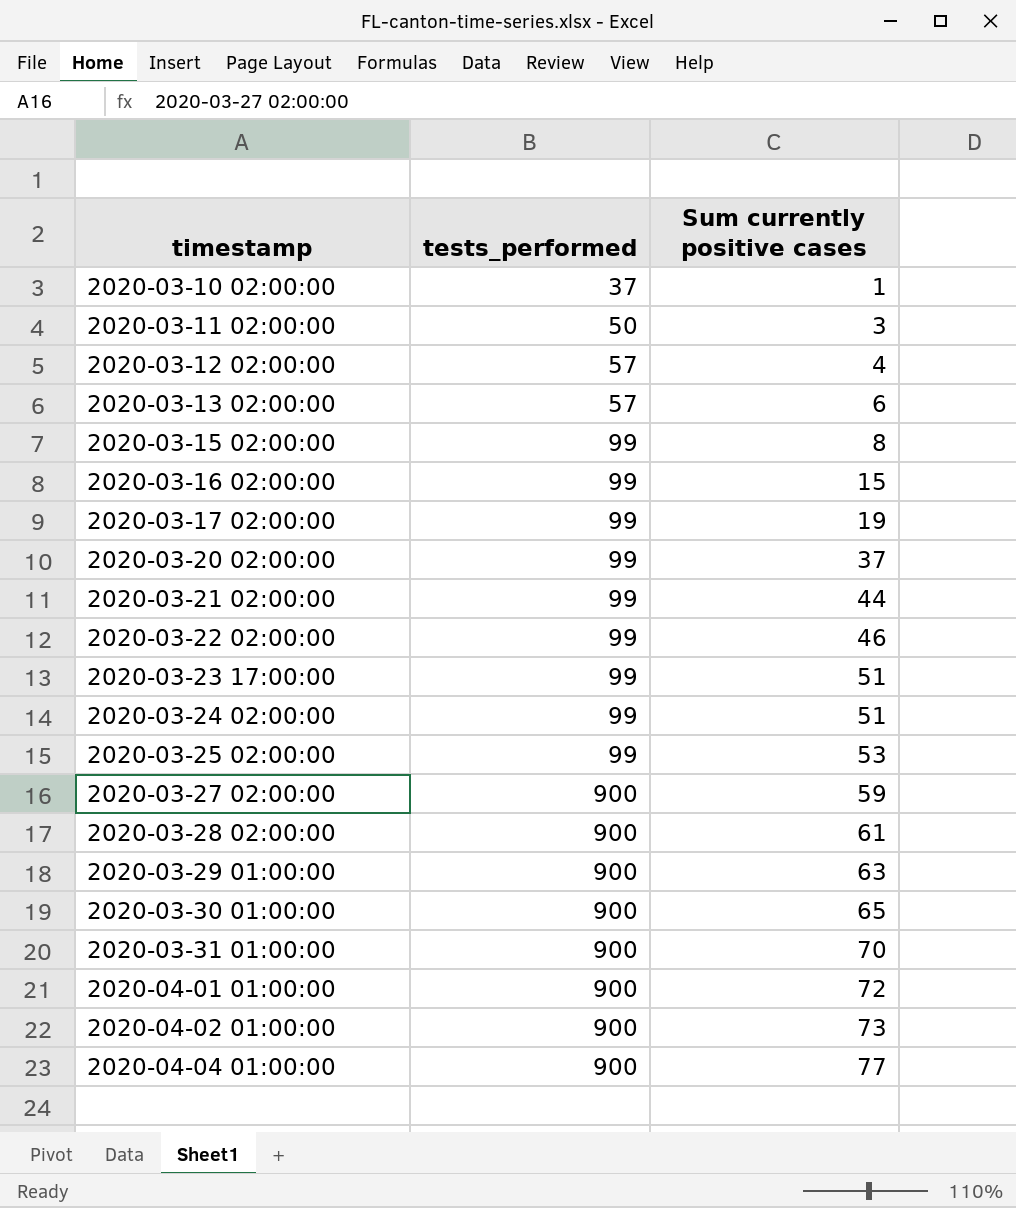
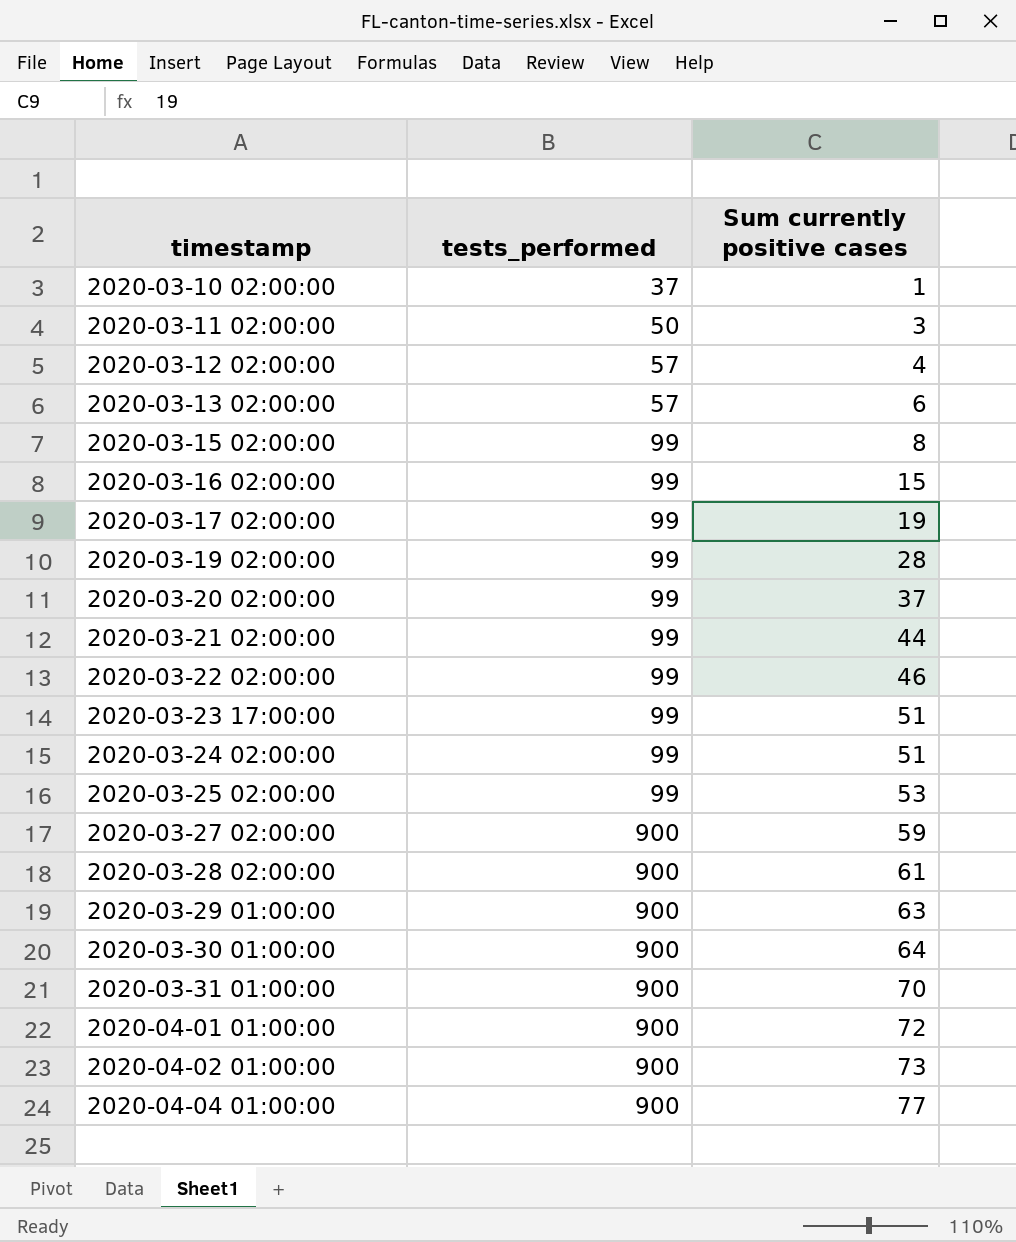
row 2020-03-19 02:00:00: none -> 99 | 28
2020-03-30 01:00:00 | Sum currently positive cases: 65 -> 64

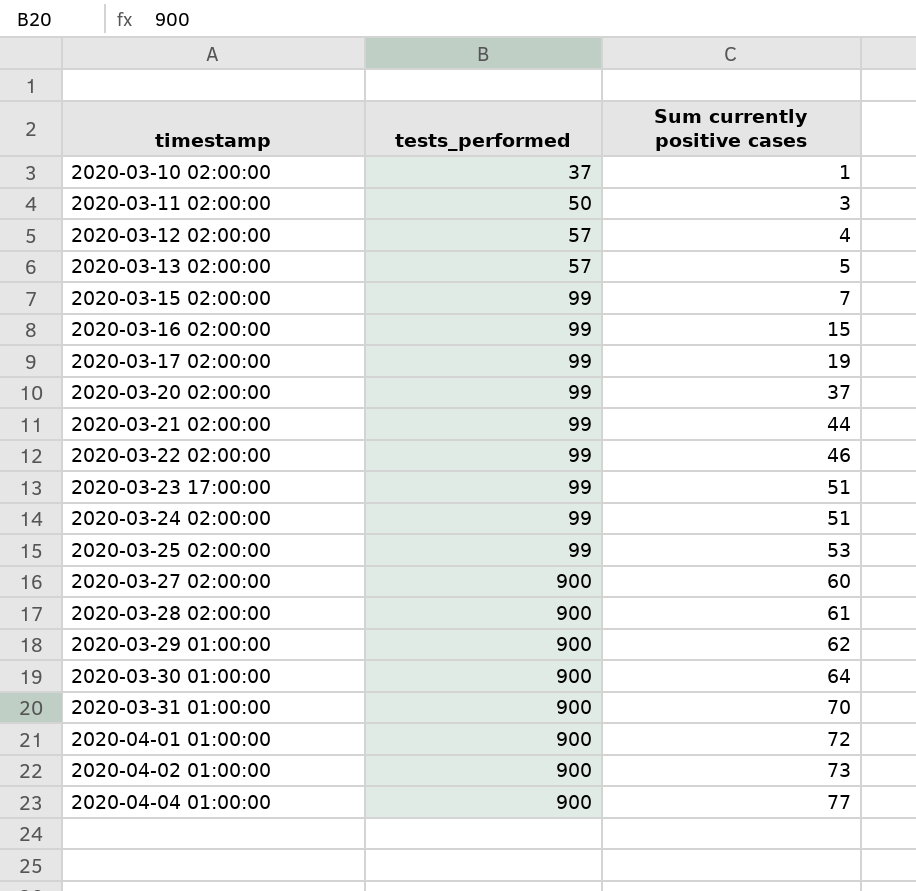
row 2020-03-19 02:00:00: 99 | 28 -> none
2020-03-13 02:00:00 | Sum currently positive cases: 6 -> 5
2020-03-15 02:00:00 | Sum currently positive cases: 8 -> 7
2020-03-27 02:00:00 | Sum currently positive cases: 59 -> 60
2020-03-29 01:00:00 | Sum currently positive cases: 63 -> 62

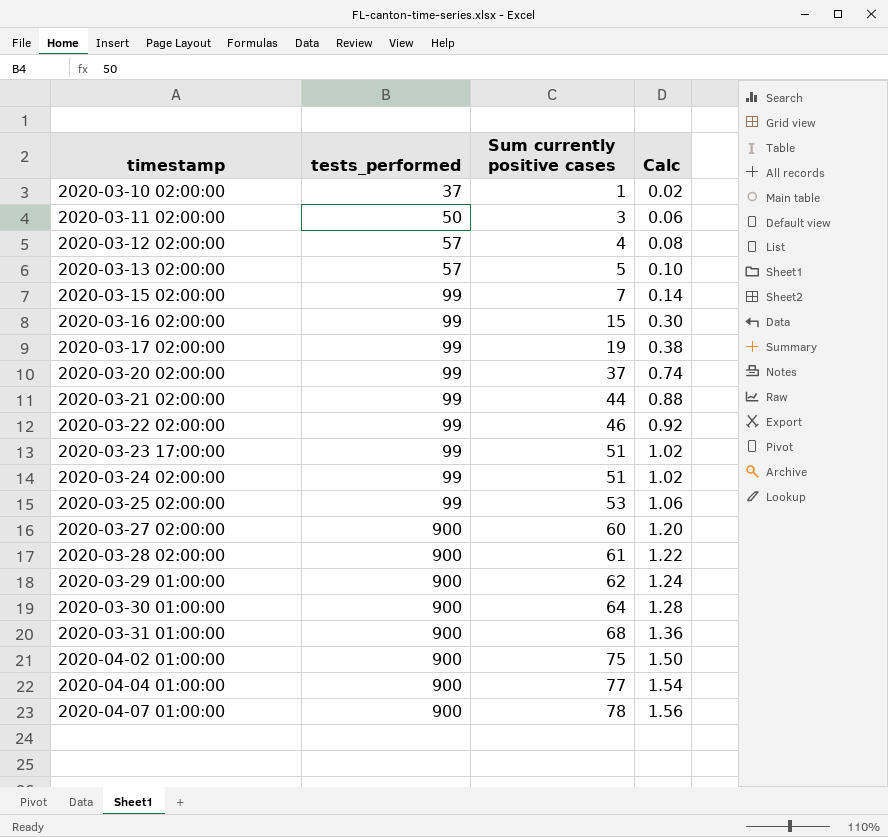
column Calc | formula: none -> [Sum currently positive cases] * 0.02
row 2020-04-01 01:00:00: 900 | 72 -> none
2020-03-31 01:00:00 | Sum currently positive cases: 70 -> 68
2020-04-02 01:00:00 | Sum currently positive cases: 73 -> 75
row 2020-04-07 01:00:00: none -> 900 | 78 | 1.56

